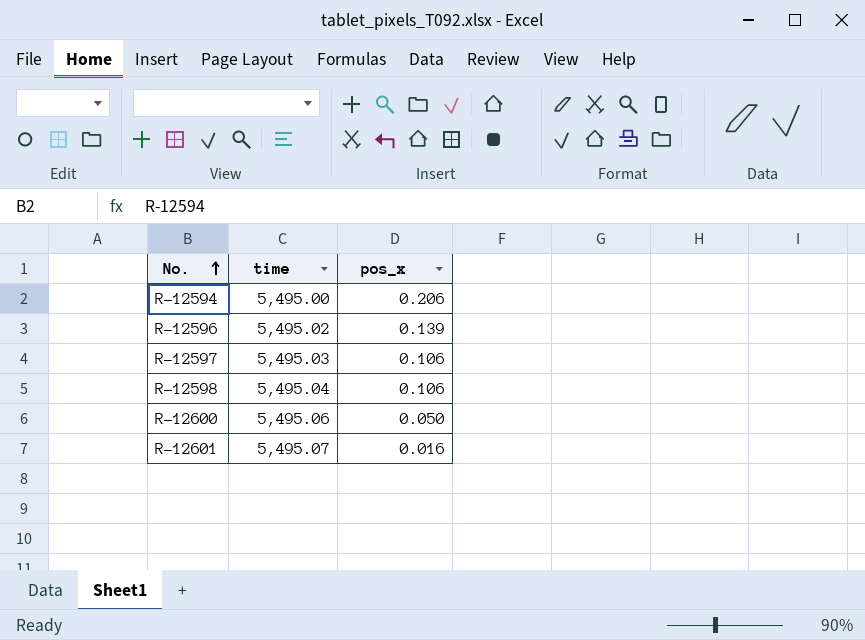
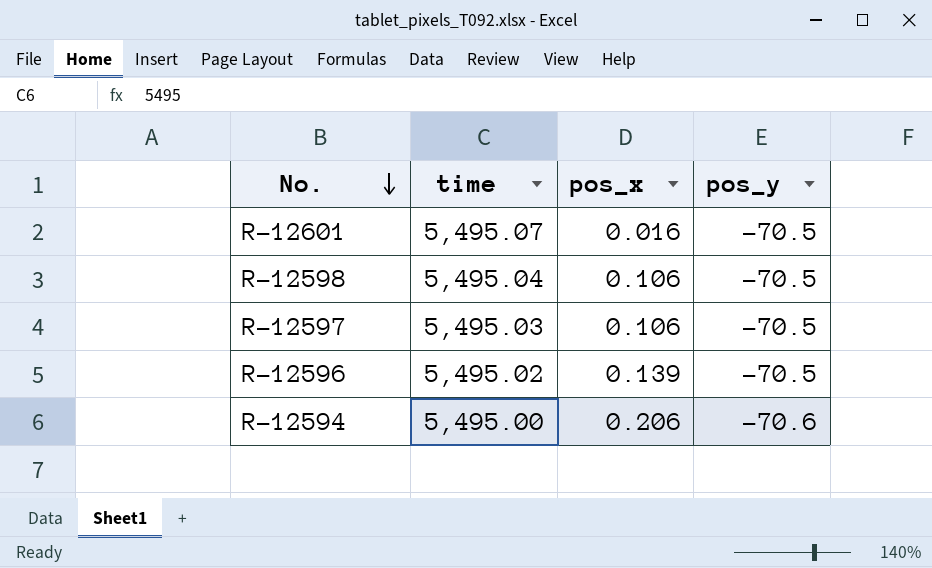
row order: No. ascending -> No. descending
column pos_y | position: none -> 4
row R-12600: 5,495.06 | 0.050 -> none

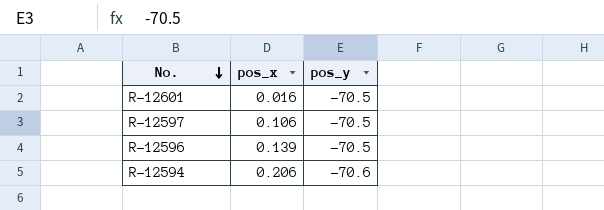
column time | position: 2 -> none
row R-12598: 5,495.04 | 0.106 | -70.5 -> none

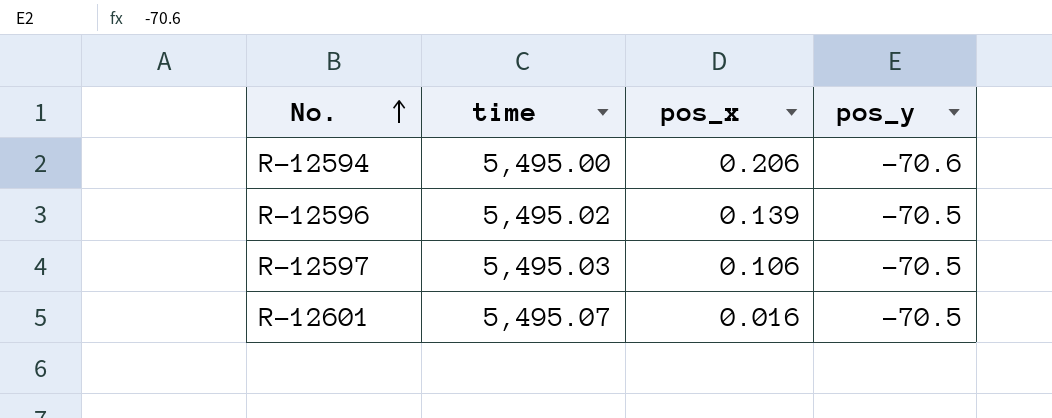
row order: No. descending -> No. ascending
column time | position: none -> 2

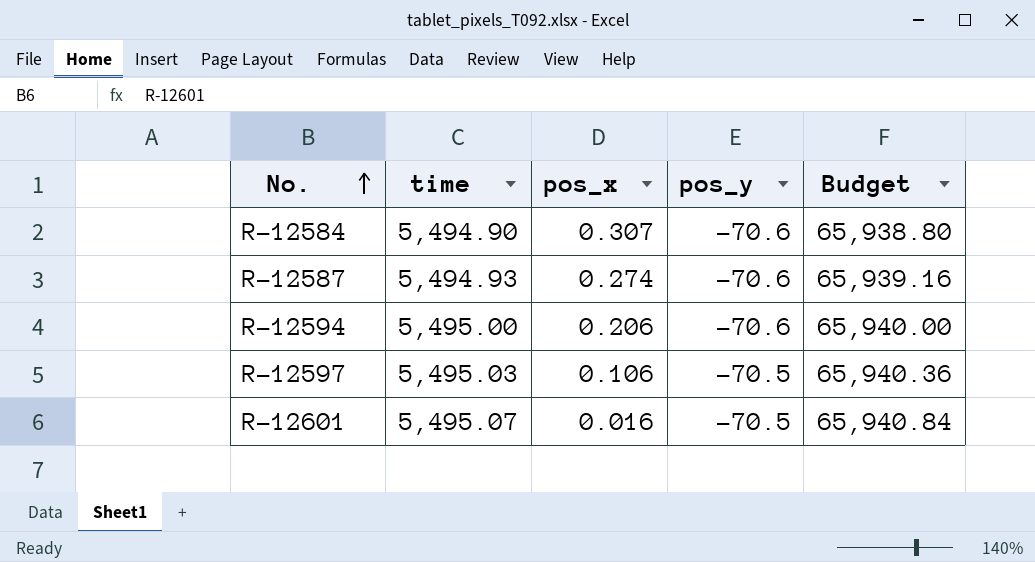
column Budget | formula: none -> [time] * 12
row R-12596: 5,495.02 | 0.139 | -70.5 -> none
row R-12584: none -> 5,494.90 | 0.307 | -70.6 | 65,938.80
row R-12587: none -> 5,494.93 | 0.274 | -70.6 | 65,939.16

